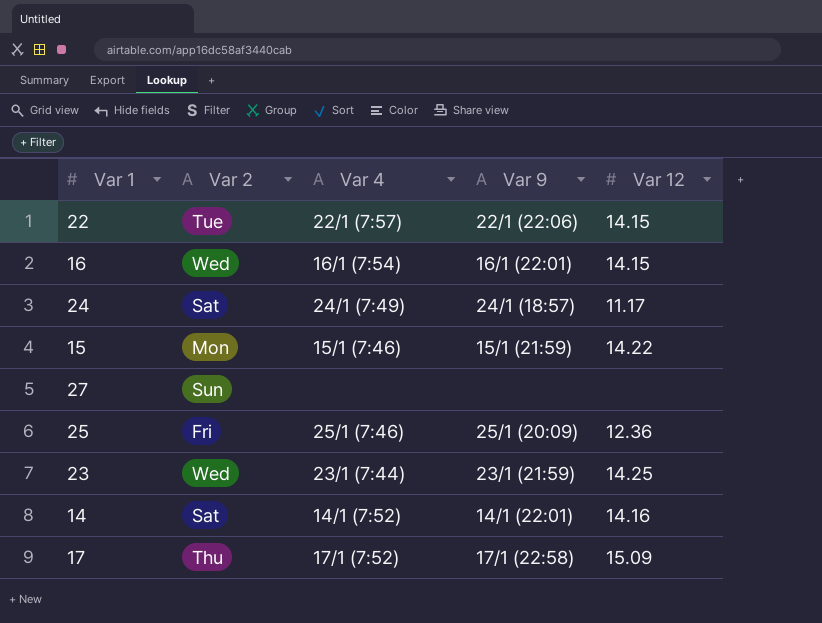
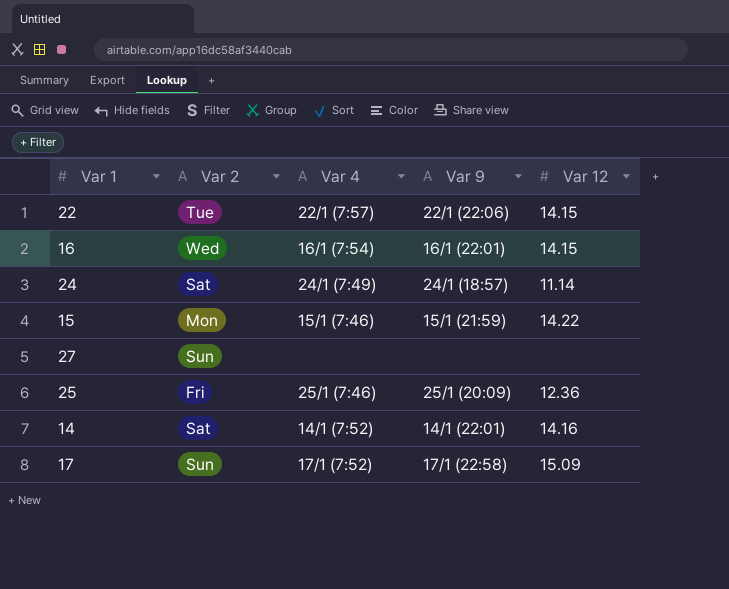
row 23: Wed | 23/1 (7:44) | 23/1 (21:59) | 14.25 -> none
24 | Var 12: 11.17 -> 11.14
17 | Var 2: Thu -> Sun

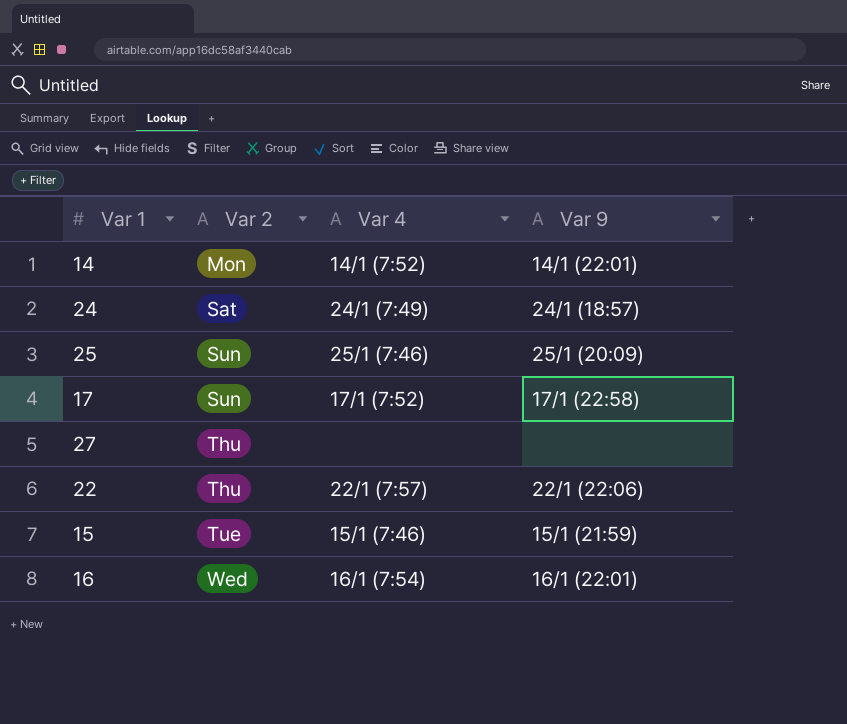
row order: none -> Var 2 ascending
column Var 12 | position: 5 -> none
14 | Var 2: Sat -> Mon
25 | Var 2: Fri -> Sun
27 | Var 2: Sun -> Thu
22 | Var 2: Tue -> Thu
15 | Var 2: Mon -> Tue

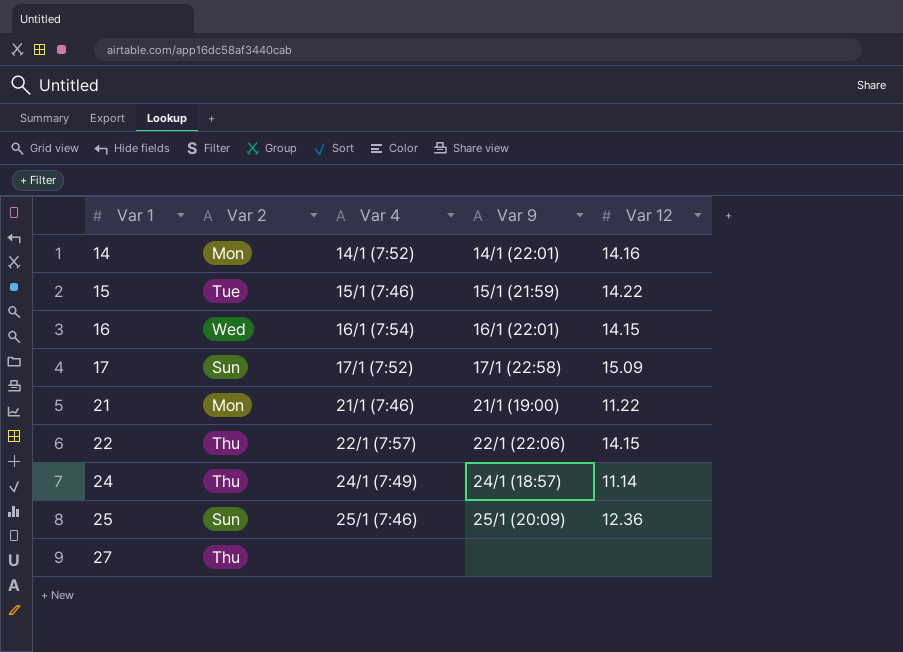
row order: Var 2 ascending -> Var 1 ascending
column Var 12 | position: none -> 5
row 21: none -> Mon | 21/1 (7:46) | 21/1 (19:00) | 11.22
24 | Var 2: Sat -> Thu

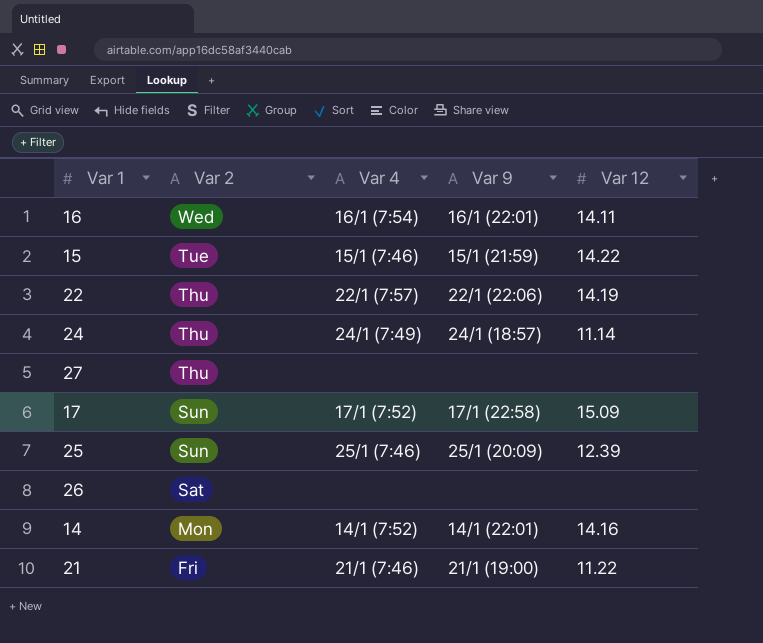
row order: Var 1 ascending -> Var 2 descending
16 | Var 12: 14.15 -> 14.11
22 | Var 12: 14.15 -> 14.19
25 | Var 12: 12.36 -> 12.39
row 26: none -> Sat | none | none | none
21 | Var 2: Mon -> Fri

